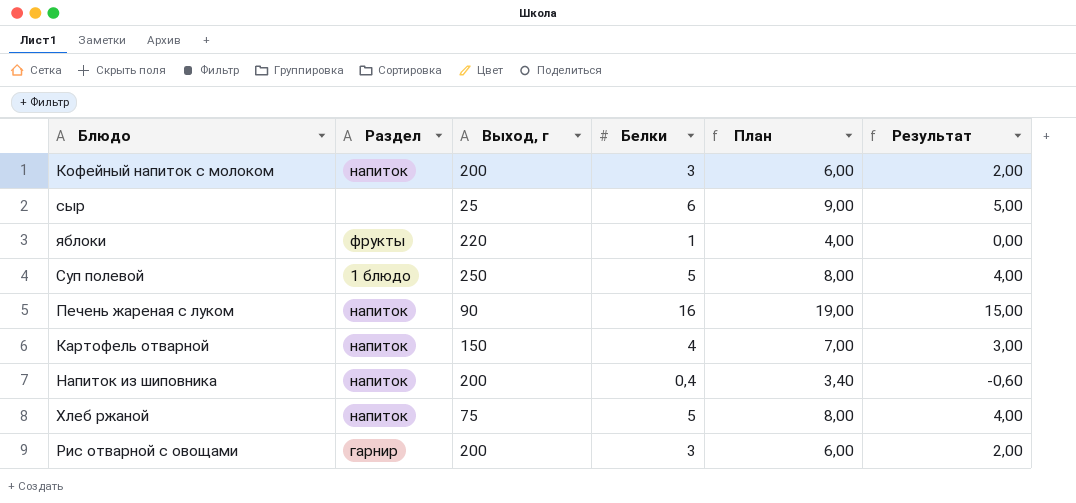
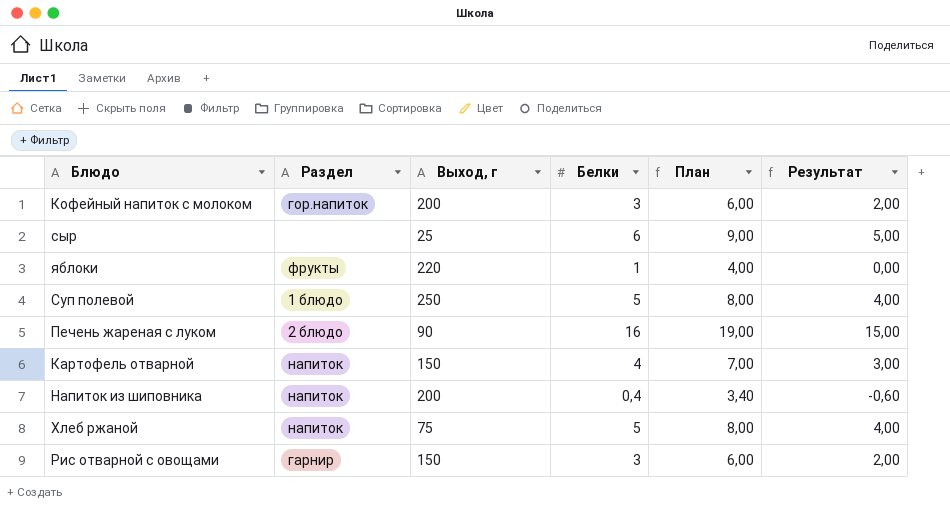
Кофейный напиток с молоком | Раздел: напиток -> гор.напиток
Печень жареная с луком | Раздел: напиток -> 2 блюдо
Рис отварной с овощами | Выход, г: 200 -> 150

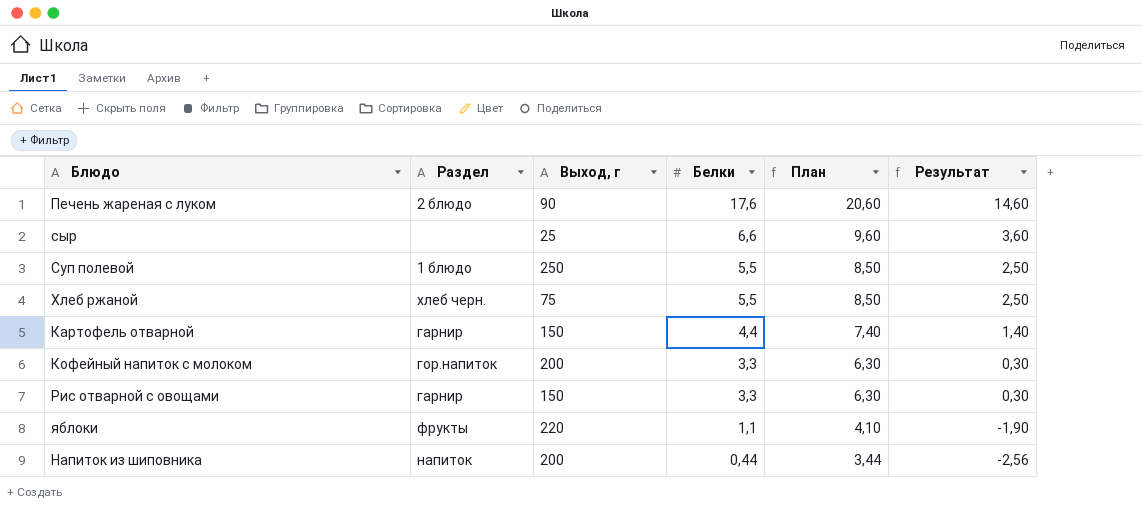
row order: none -> Белки descending
column Результат | formula: [Белки] - 1 -> [Белки] - 3
Печень жареная с луком | Белки: 16 -> 17,6
Печень жареная с луком | План: 19,00 -> 20,60
сыр | Белки: 6 -> 6,6
сыр | План: 9,00 -> 9,60
Суп полевой | Белки: 5 -> 5,5
Суп полевой | План: 8,00 -> 8,50
Хлеб ржаной | Раздел: напиток -> хлеб черн.
Хлеб ржаной | Белки: 5 -> 5,5
Хлеб ржаной | План: 8,00 -> 8,50
Картофель отварной | Раздел: напиток -> гарнир
Картофель отварной | Белки: 4 -> 4,4
Картофель отварной | План: 7,00 -> 7,40
Кофейный напиток с молоком | Белки: 3 -> 3,3
Кофейный напиток с молоком | План: 6,00 -> 6,30
Рис отварной с овощами | Белки: 3 -> 3,3
Рис отварной с овощами | План: 6,00 -> 6,30
яблоки | Белки: 1 -> 1,1
яблоки | План: 4,00 -> 4,10
Напиток из шиповника | Белки: 0,4 -> 0,44
Напиток из шиповника | План: 3,40 -> 3,44

